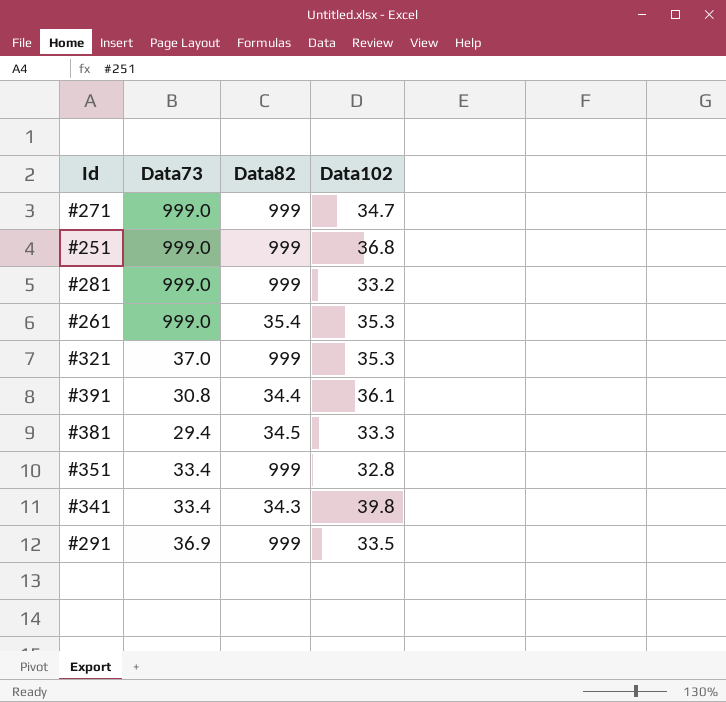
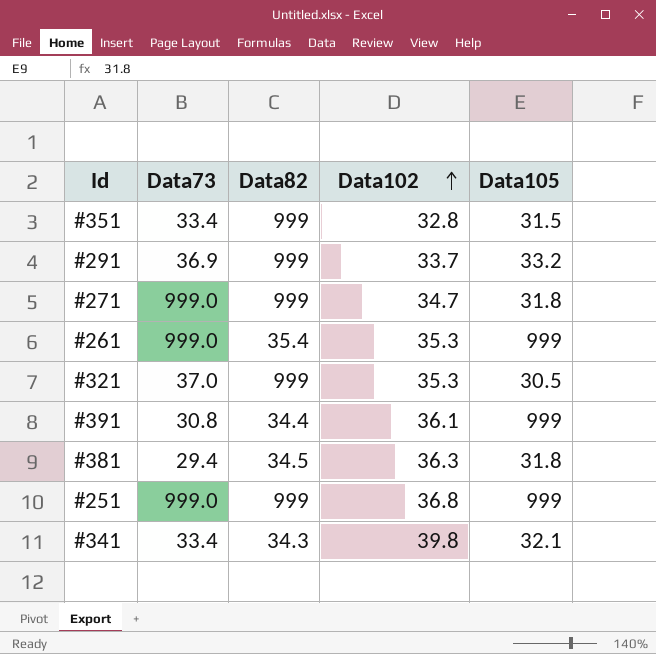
row order: none -> Data102 ascending
column Data105 | position: none -> 5
row #281: 999.0 | 999 | 33.2 -> none
#291 | Data102: 33.5 -> 33.7
#381 | Data102: 33.3 -> 36.3

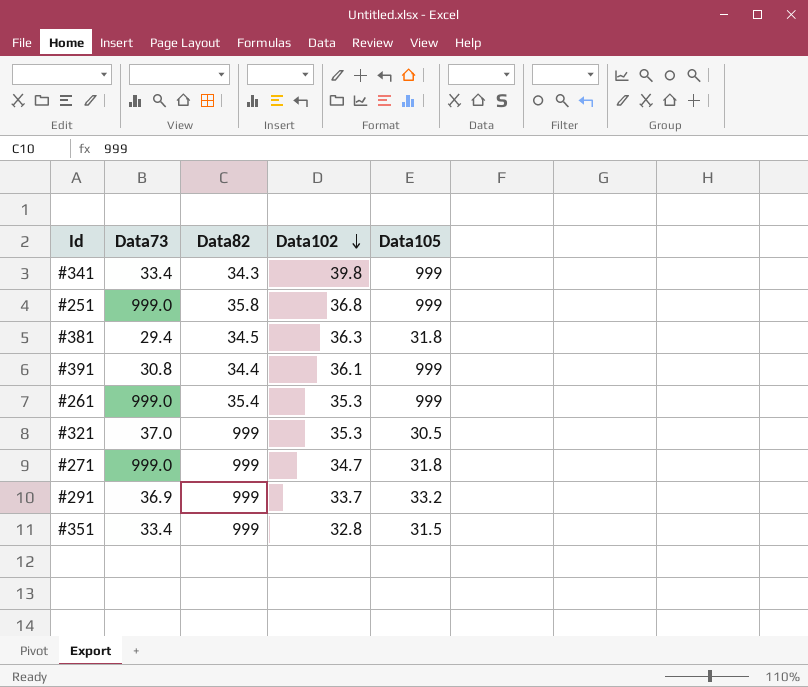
row order: Data102 ascending -> Data102 descending
#341 | Data105: 32.1 -> 999
#251 | Data82: 999 -> 35.8

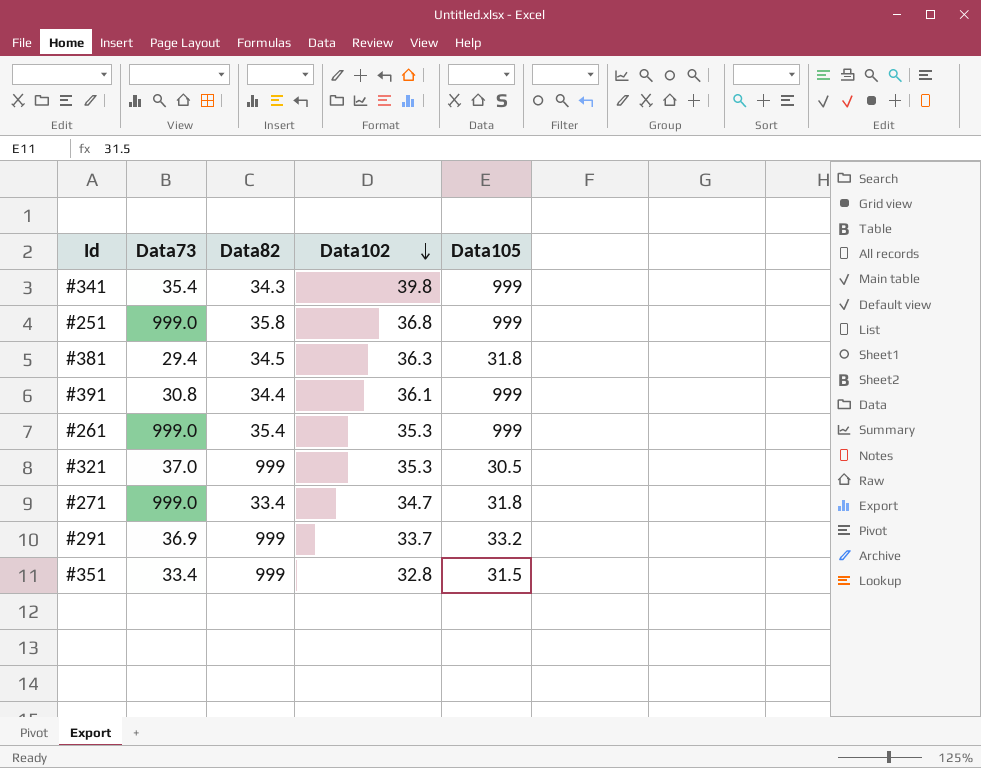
#341 | Data73: 33.4 -> 35.4
#271 | Data82: 999 -> 33.4

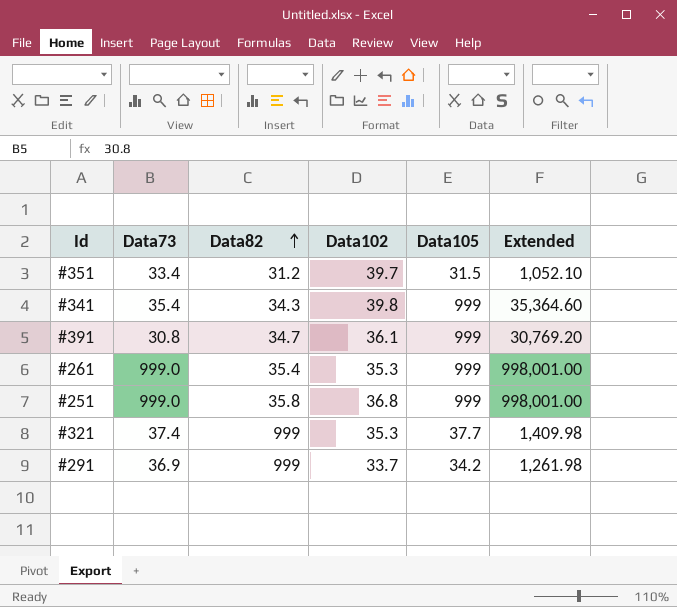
row order: Data102 descending -> Data82 ascending
column Extended | formula: none -> [Data73] * [Data105]
row #381: 29.4 | 34.5 | 36.3 | 31.8 -> none
row #271: 999.0 | 33.4 | 34.7 | 31.8 -> none
#351 | Data82: 999 -> 31.2
#351 | Data102: 32.8 -> 39.7
#391 | Data82: 34.4 -> 34.7
#321 | Data73: 37.0 -> 37.4
#321 | Data105: 30.5 -> 37.7
#291 | Data105: 33.2 -> 34.2

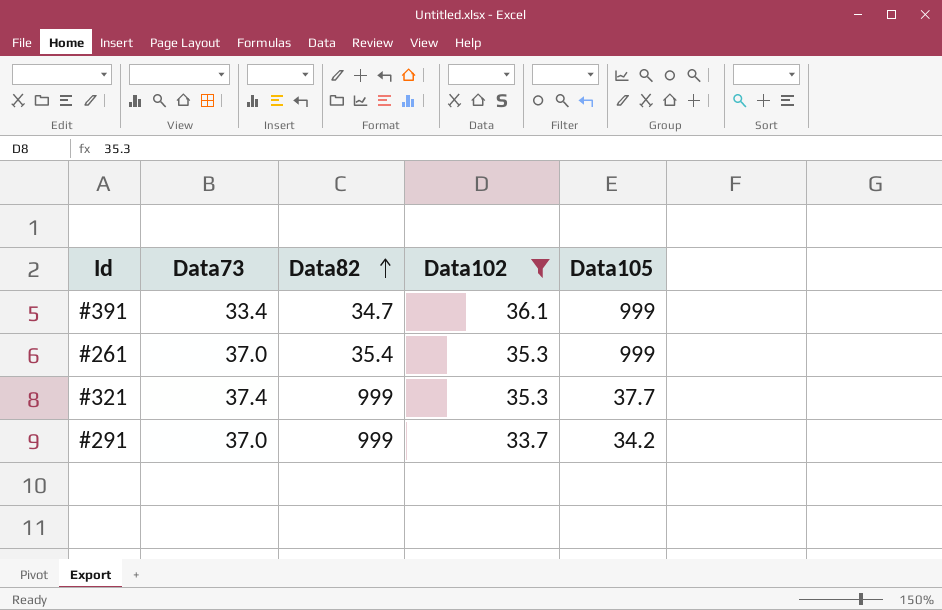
filter: none -> Data102 <= 36.1
column Extended | formula: [Data73] * [Data105] -> none
#391 | Data73: 30.8 -> 33.4
#261 | Data73: 999.0 -> 37.0
#291 | Data73: 36.9 -> 37.0

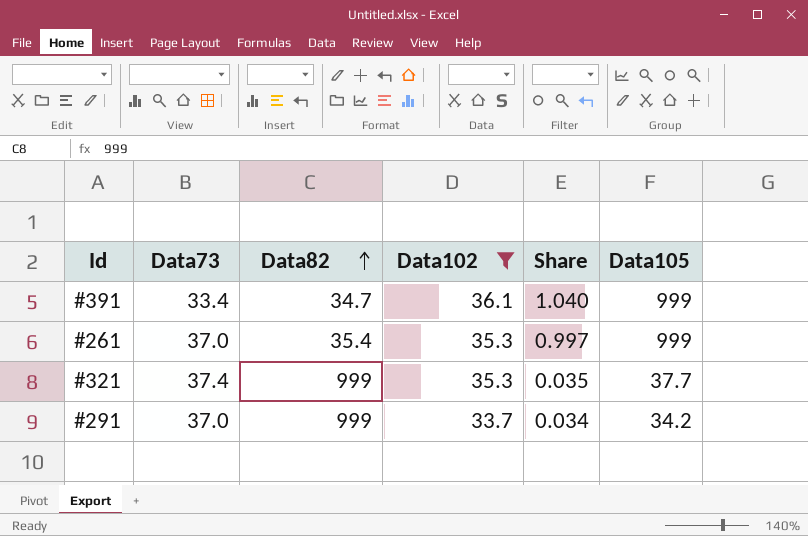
column Share | formula: none -> [Data102] / [Data82]

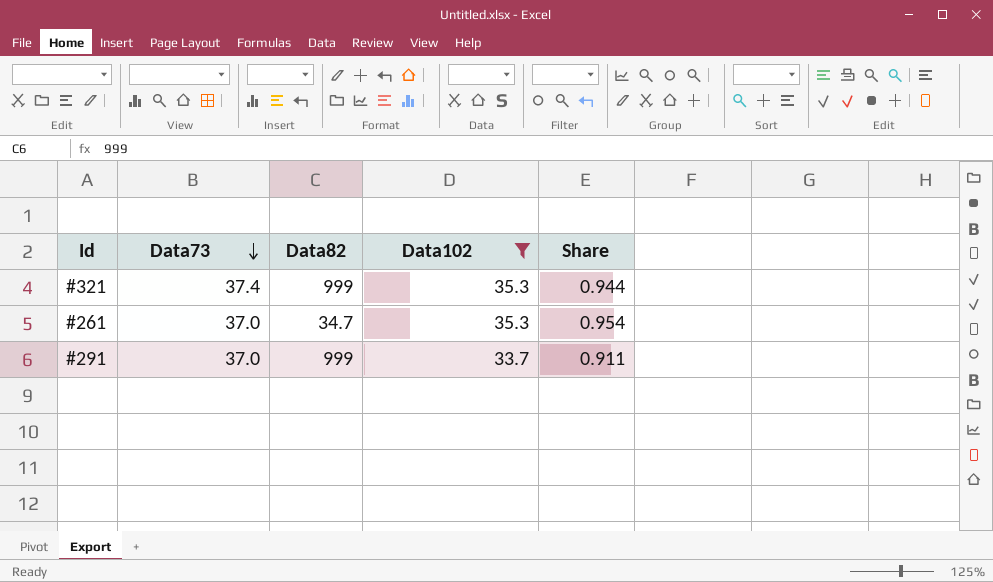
row order: Data82 ascending -> Data73 descending
column Data105 | position: 6 -> none
column Share | formula: [Data102] / [Data82] -> [Data102] / [Data73]
row #391: 33.4 | 34.7 | 36.1 | 1.040 | 999 -> none
#261 | Data82: 35.4 -> 34.7

